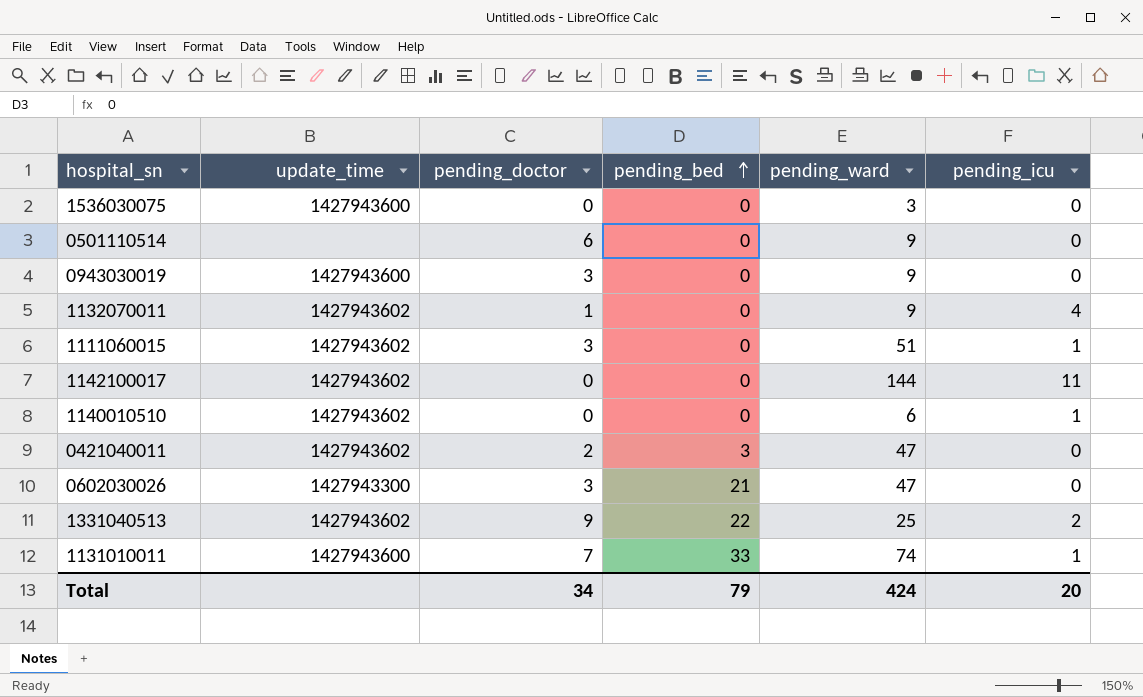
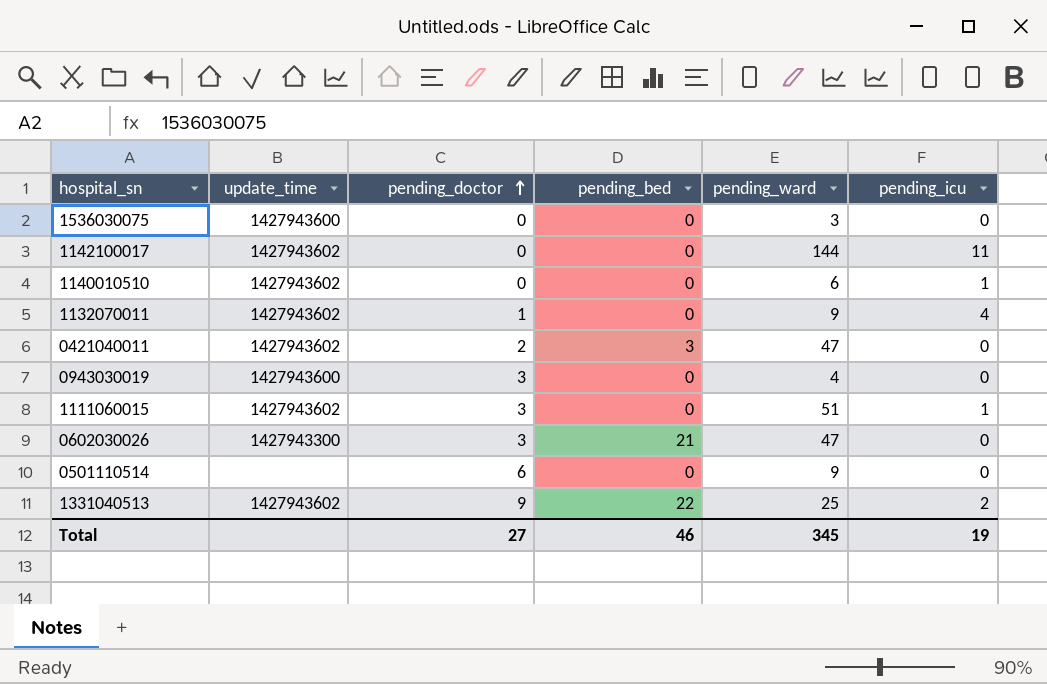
row order: pending_bed ascending -> pending_doctor ascending
row 1131010011: 1427943600 | 7 | 33 | 74 | 1 -> none
0943030019 | pending_ward: 9 -> 4
Total | pending_doctor: 34 -> 27
Total | pending_bed: 79 -> 46
Total | pending_ward: 424 -> 345
Total | pending_icu: 20 -> 19

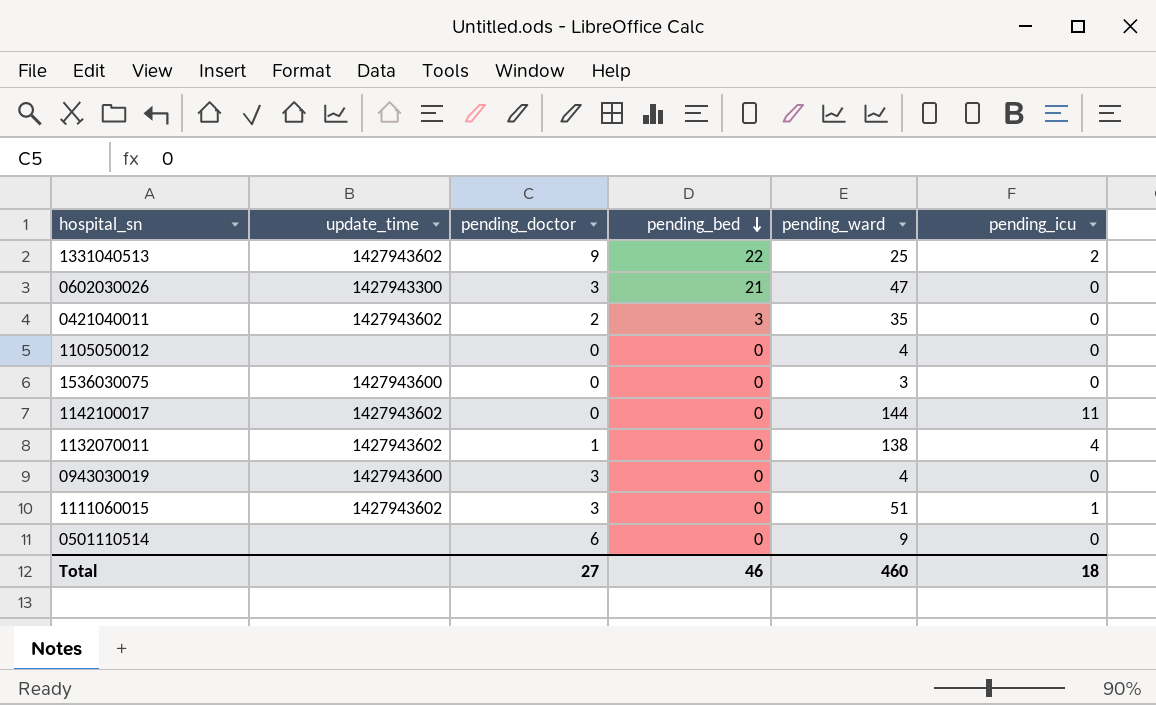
row order: pending_doctor ascending -> pending_bed descending
row 1140010510: 1427943602 | 0 | 0 | 6 | 1 -> none
0421040011 | pending_ward: 47 -> 35
row 1105050012: none -> none | 0 | 0 | 4 | 0
1132070011 | pending_ward: 9 -> 138
Total | pending_ward: 345 -> 460
Total | pending_icu: 19 -> 18

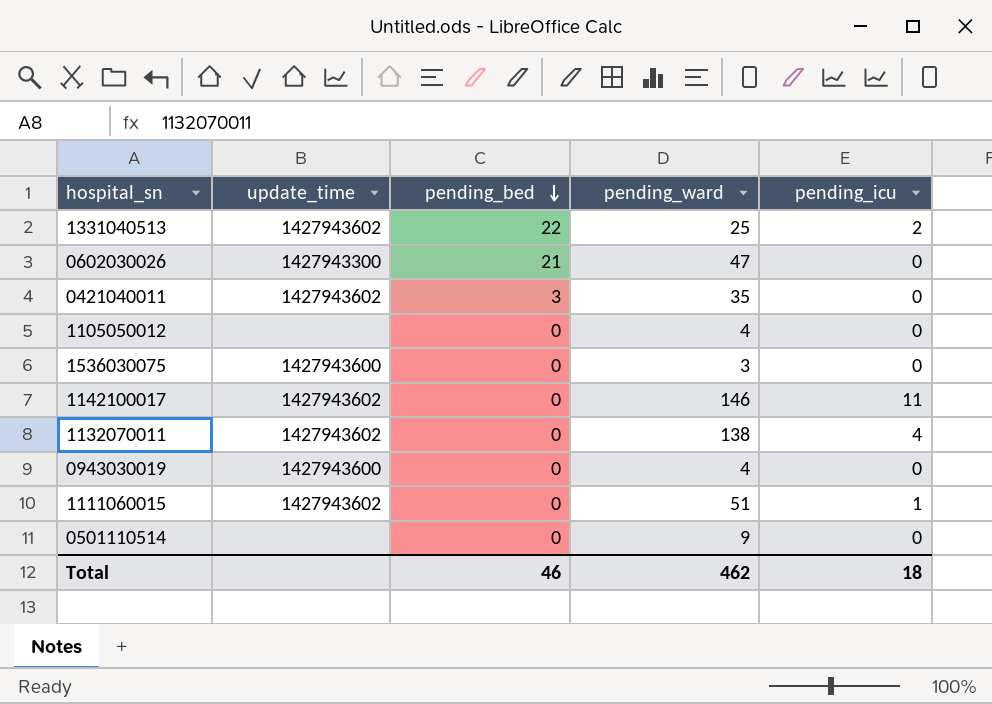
column pending_doctor | position: 3 -> none
1142100017 | pending_ward: 144 -> 146
Total | pending_ward: 460 -> 462

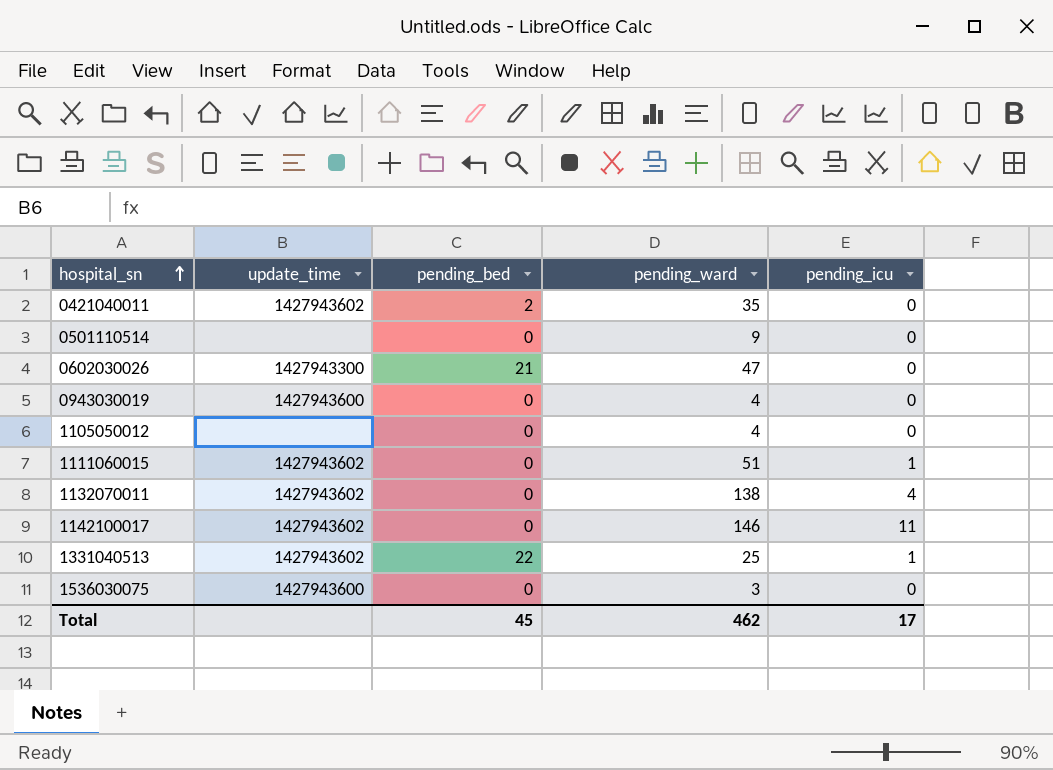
row order: pending_bed descending -> hospital_sn ascending
0421040011 | pending_bed: 3 -> 2
1331040513 | pending_icu: 2 -> 1
Total | pending_bed: 46 -> 45
Total | pending_icu: 18 -> 17

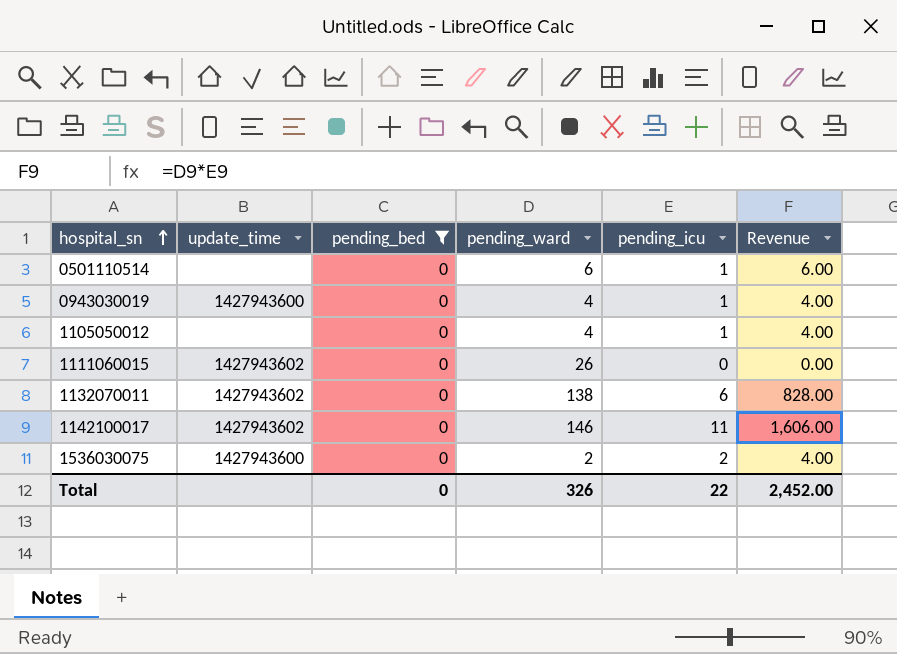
filter: none -> pending_bed = 0
column Revenue | formula: none -> [pending_ward] * [pending_icu]
0501110514 | pending_ward: 9 -> 6
0501110514 | pending_icu: 0 -> 1
0943030019 | pending_icu: 0 -> 1
1105050012 | pending_icu: 0 -> 1
1111060015 | pending_ward: 51 -> 26
1111060015 | pending_icu: 1 -> 0
1132070011 | pending_icu: 4 -> 6
1536030075 | pending_ward: 3 -> 2
1536030075 | pending_icu: 0 -> 2
Total | pending_bed: 45 -> 0
Total | pending_ward: 462 -> 326
Total | pending_icu: 17 -> 22

